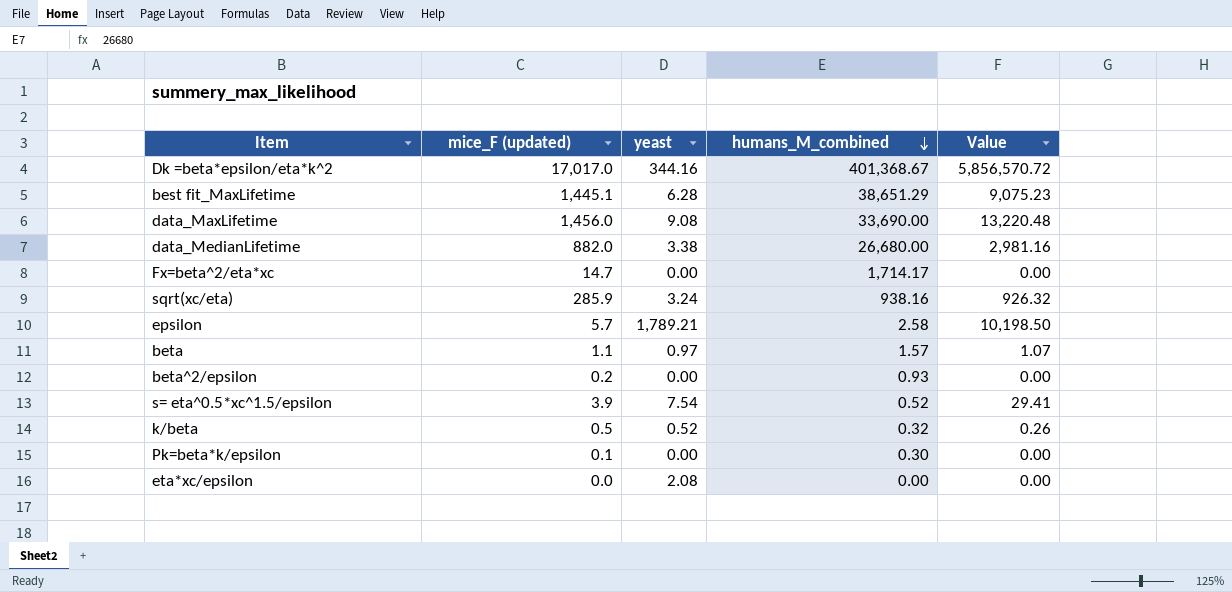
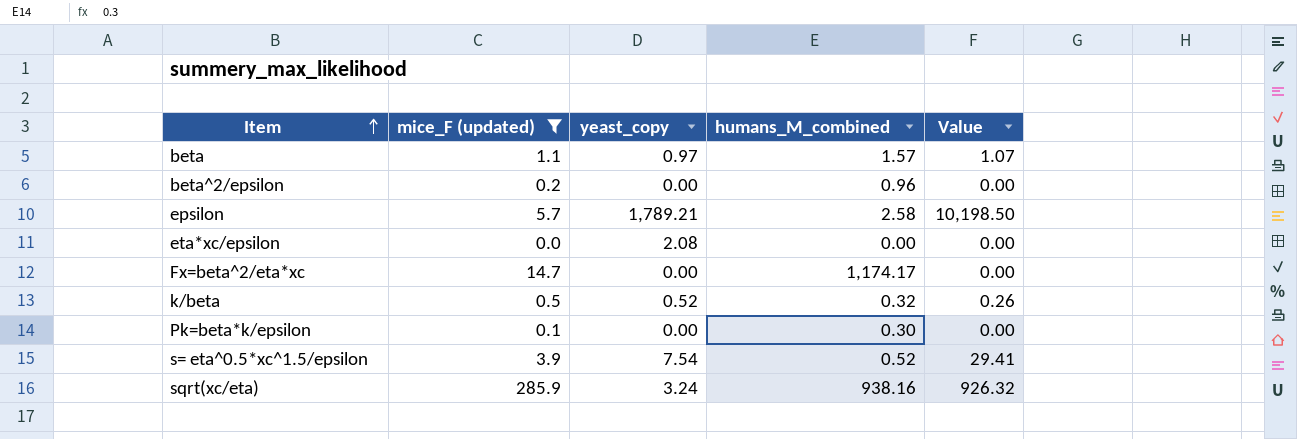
filter: none -> mice_F (updated) <= 285.9
row order: humans_M_combined descending -> Item ascending
column name: yeast -> yeast_copy
beta^2/epsilon | humans_M_combined: 0.93 -> 0.96
Fx=beta^2/eta*xc | humans_M_combined: 1,714.17 -> 1,174.17

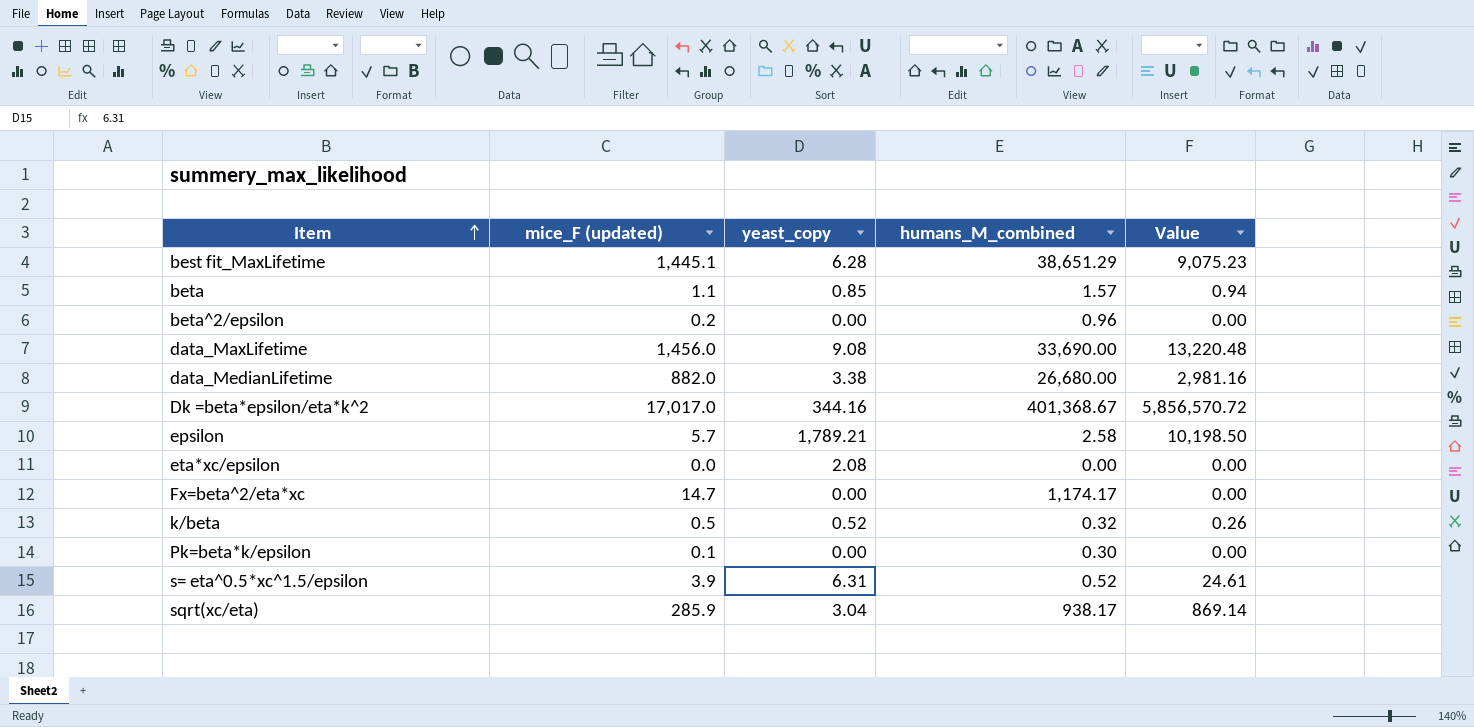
filter: mice_F (updated) <= 285.9 -> none
beta | yeast_copy: 0.97 -> 0.85
beta | Value: 1.07 -> 0.94
s= eta^0.5*xc^1.5/epsilon | yeast_copy: 7.54 -> 6.31
s= eta^0.5*xc^1.5/epsilon | Value: 29.41 -> 24.61
sqrt(xc/eta) | yeast_copy: 3.24 -> 3.04
sqrt(xc/eta) | humans_M_combined: 938.16 -> 938.17
sqrt(xc/eta) | Value: 926.32 -> 869.14

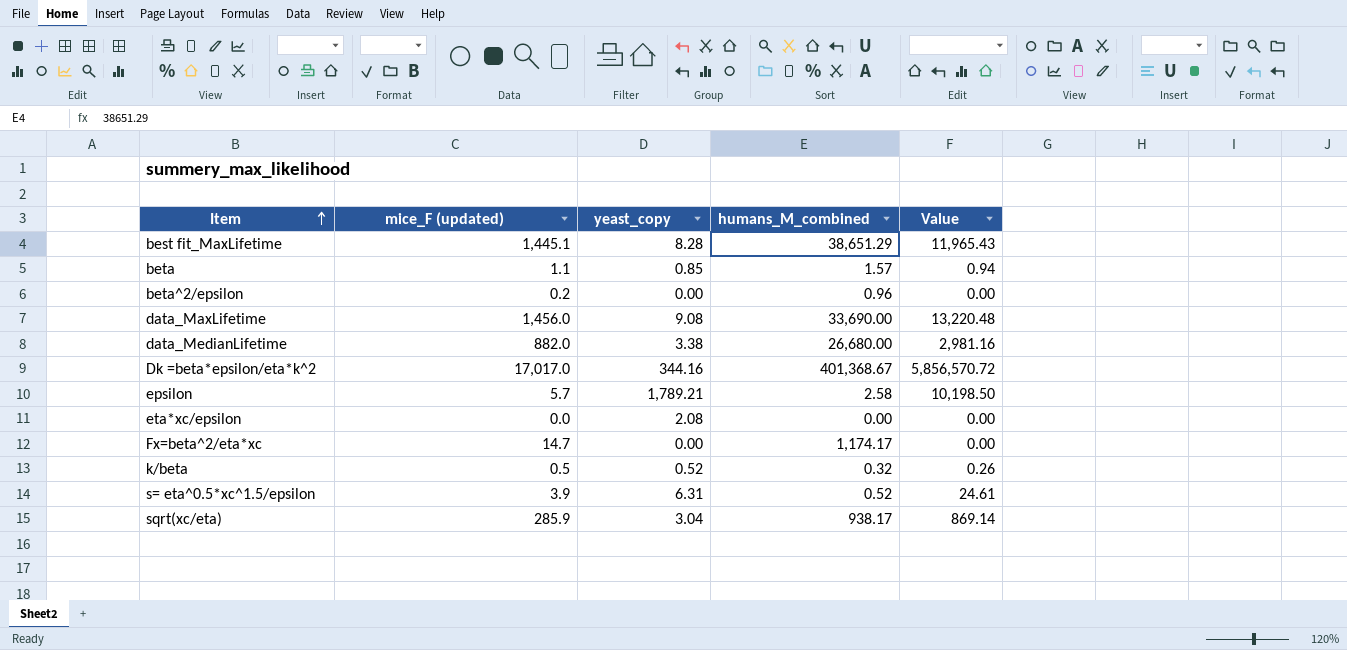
row Pk=beta*k/epsilon: 0.1 | 0.00 | 0.30 | 0.00 -> none
best fit_MaxLifetime | yeast_copy: 6.28 -> 8.28
best fit_MaxLifetime | Value: 9,075.23 -> 11,965.43

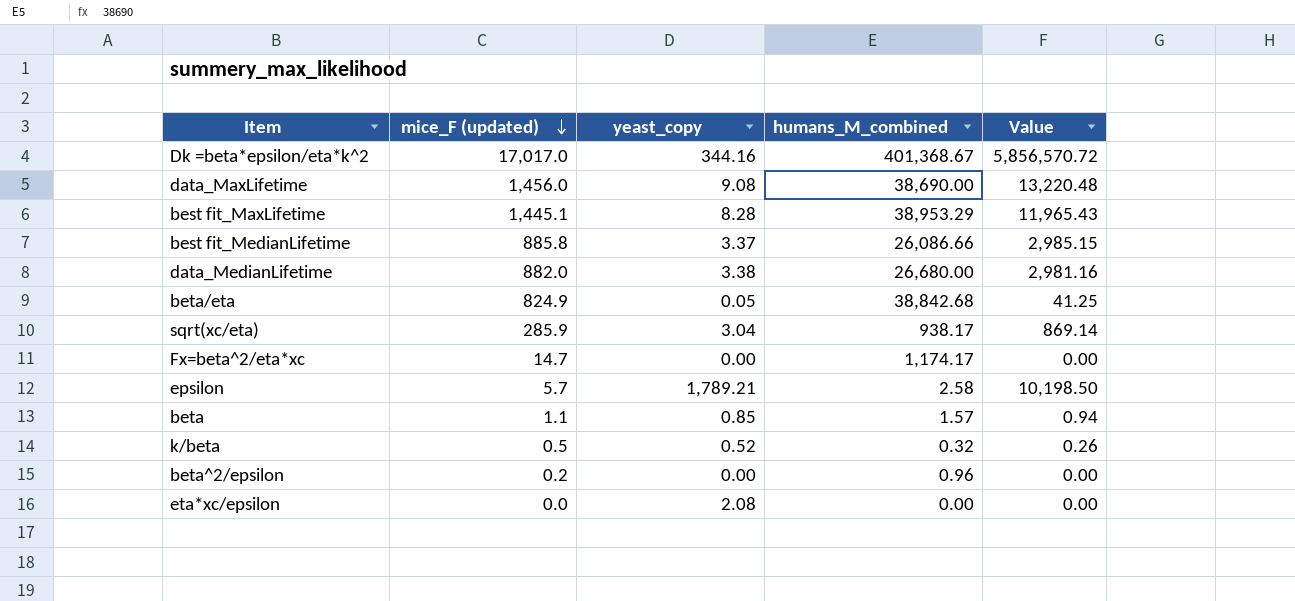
row order: Item ascending -> mice_F (updated) descending
row s= eta^0.5*xc^1.5/epsilon: 3.9 | 6.31 | 0.52 | 24.61 -> none
data_MaxLifetime | humans_M_combined: 33,690.00 -> 38,690.00
best fit_MaxLifetime | humans_M_combined: 38,651.29 -> 38,953.29
row best fit_MedianLifetime: none -> 885.8 | 3.37 | 26,086.66 | 2,985.15
row beta/eta: none -> 824.9 | 0.05 | 38,842.68 | 41.25

